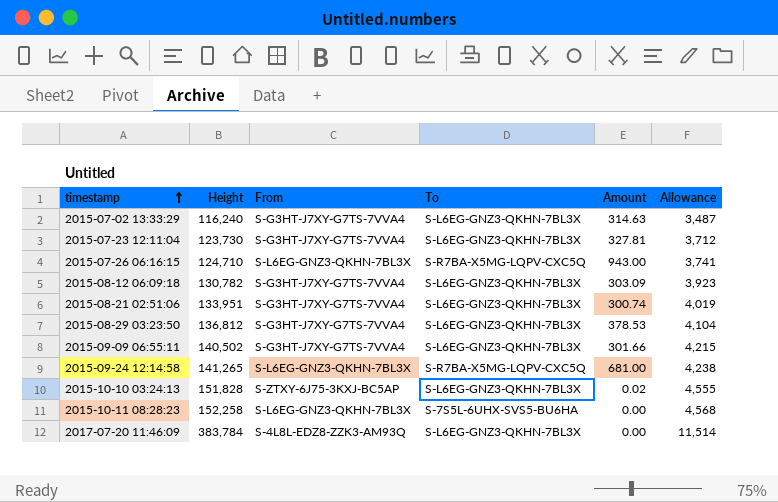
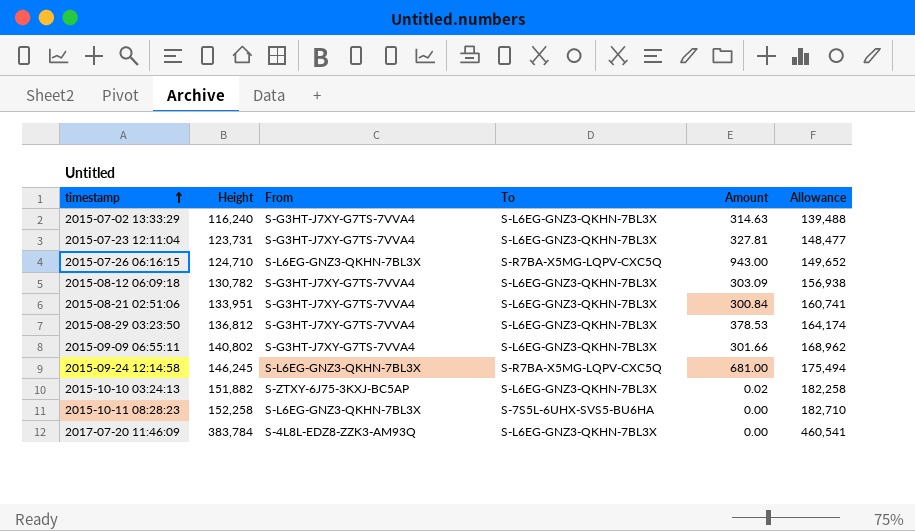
column Allowance | formula: [Height] * 0.03 -> [Height] * 1.2
2015-07-23 12:11:04 | Height: 123,730 -> 123,731
2015-08-21 02:51:06 | Amount: 300.74 -> 300.84
2015-09-09 06:55:11 | Height: 140,502 -> 140,802
2015-09-24 12:14:58 | Height: 141,265 -> 146,245
2015-10-10 03:24:13 | Height: 151,828 -> 151,882

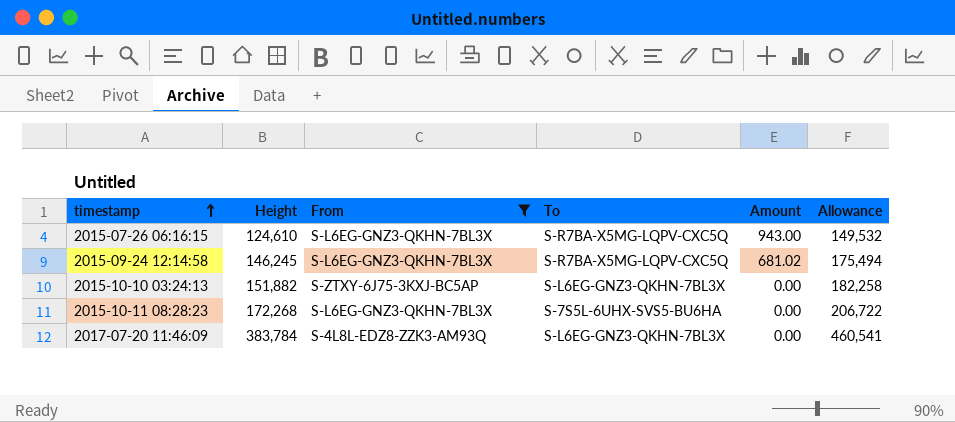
filter: none -> From != S-G3HT-J7XY-G7TS-7VVA4
2015-07-26 06:16:15 | Height: 124,710 -> 124,610
2015-07-26 06:16:15 | Allowance: 149,652 -> 149,532
2015-09-24 12:14:58 | Amount: 681.00 -> 681.02
2015-10-10 03:24:13 | Amount: 0.02 -> 0.00
2015-10-11 08:28:23 | Height: 152,258 -> 172,268
2015-10-11 08:28:23 | Allowance: 182,710 -> 206,722

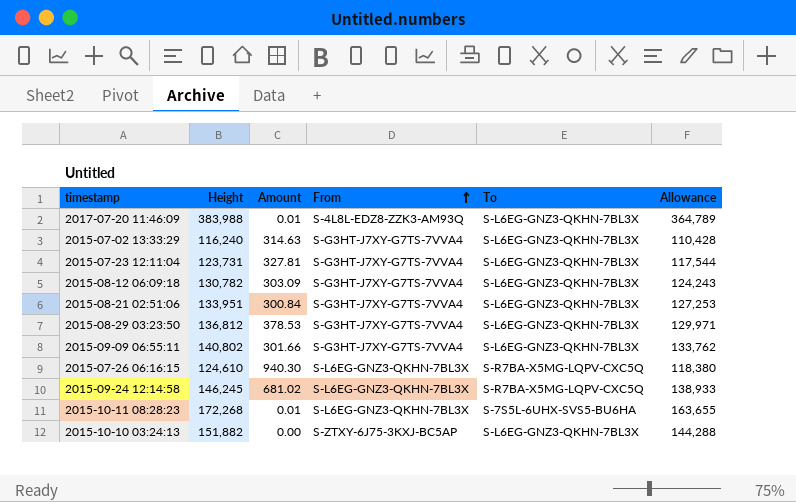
filter: From != S-G3HT-J7XY-G7TS-7VVA4 -> none
row order: timestamp ascending -> From ascending
column Amount | position: 5 -> 3
column Allowance | formula: [Height] * 1.2 -> [Height] * 0.95
2017-07-20 11:46:09 | Height: 383,784 -> 383,988
2017-07-20 11:46:09 | Amount: 0.00 -> 0.01
2015-07-26 06:16:15 | Amount: 943.00 -> 940.30
2015-10-11 08:28:23 | Amount: 0.00 -> 0.01

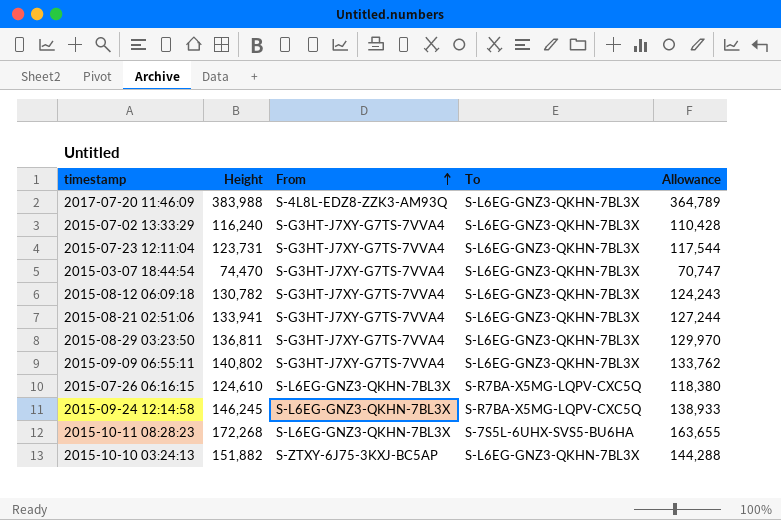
column Amount | position: 3 -> none
row 2015-03-07 18:44:54: none -> 74,470 | S-G3HT-J7XY-G7TS-7VVA4 | S-L6EG-GNZ3-QKHN-7BL3X | 70,747
2015-08-21 02:51:06 | Height: 133,951 -> 133,941
2015-08-21 02:51:06 | Allowance: 127,253 -> 127,244
2015-08-29 03:23:50 | Height: 136,812 -> 136,811
2015-08-29 03:23:50 | Allowance: 129,971 -> 129,970

